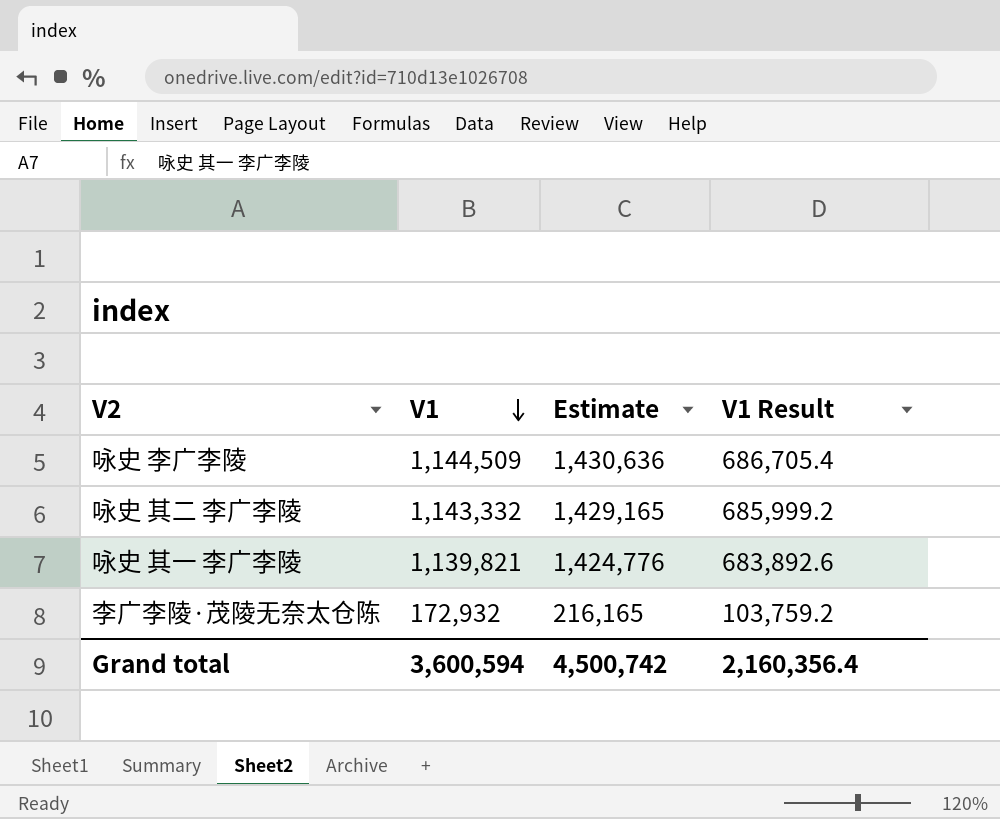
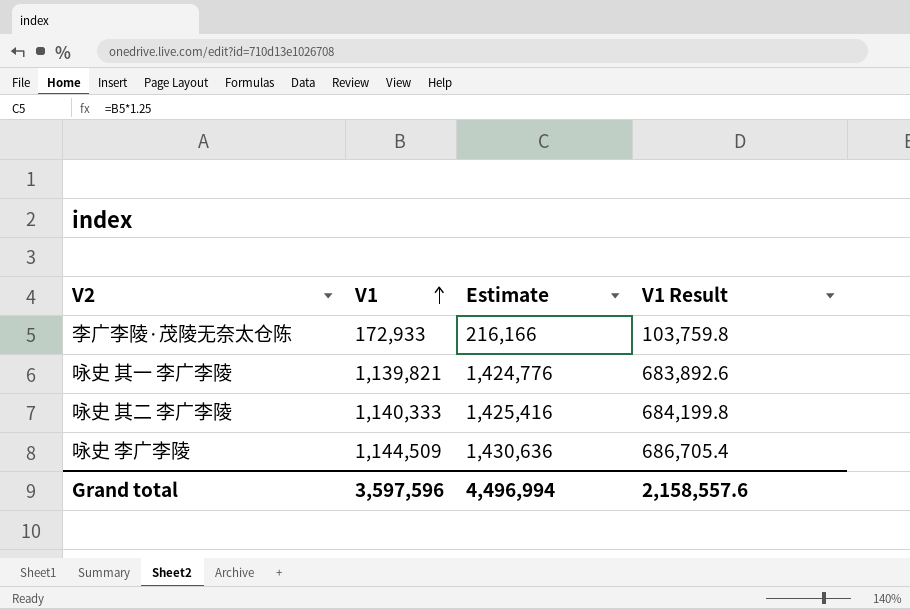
row order: V1 descending -> V1 ascending
李广李陵·茂陵无奈太仓陈 | V1: 172,932 -> 172,933
李广李陵·茂陵无奈太仓陈 | Estimate: 216,165 -> 216,166
李广李陵·茂陵无奈太仓陈 | V1 Result: 103,759.2 -> 103,759.8
咏史 其二 李广李陵 | V1: 1,143,332 -> 1,140,333
咏史 其二 李广李陵 | Estimate: 1,429,165 -> 1,425,416
咏史 其二 李广李陵 | V1 Result: 685,999.2 -> 684,199.8
Grand total | V1: 3,600,594 -> 3,597,596
Grand total | Estimate: 4,500,742 -> 4,496,994
Grand total | V1 Result: 2,160,356.4 -> 2,158,557.6

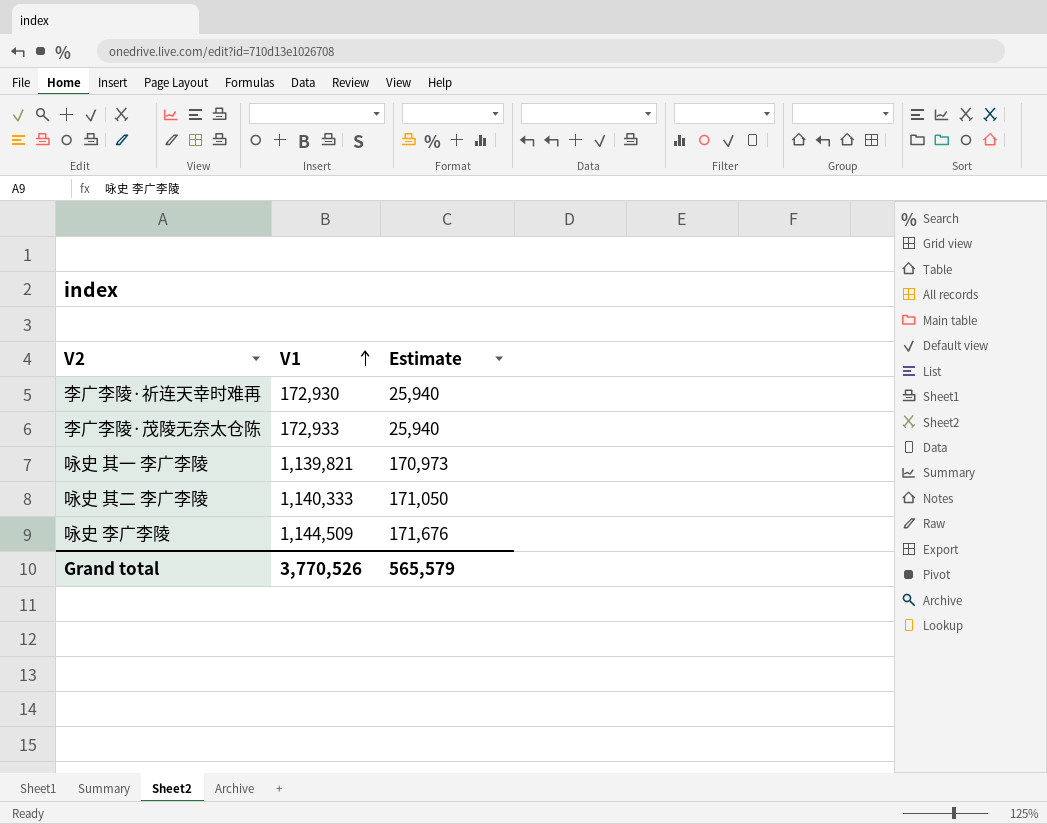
column V1 Result | formula: [V1] * 0.6 -> none
column Estimate | formula: [V1] * 1.25 -> [V1] * 0.15
row 李广李陵·祈连天幸时难再: none -> 172,930 | 25,940
Grand total | V1: 3,597,596 -> 3,770,526
Grand total | Estimate: 4,496,994 -> 565,579

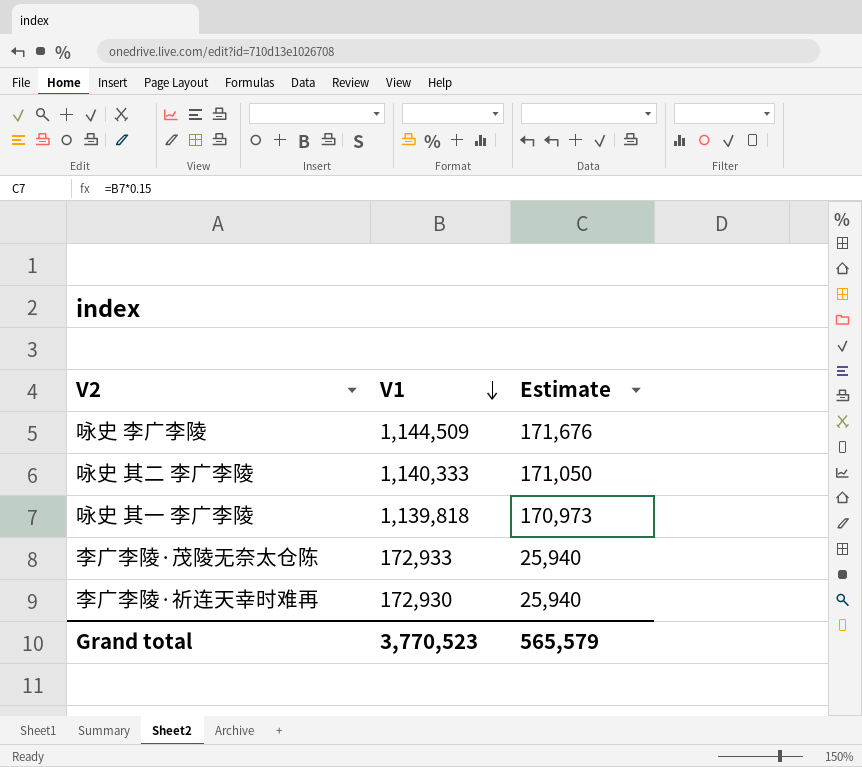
row order: V1 ascending -> V1 descending
咏史 其一 李广李陵 | V1: 1,139,821 -> 1,139,818
Grand total | V1: 3,770,526 -> 3,770,523

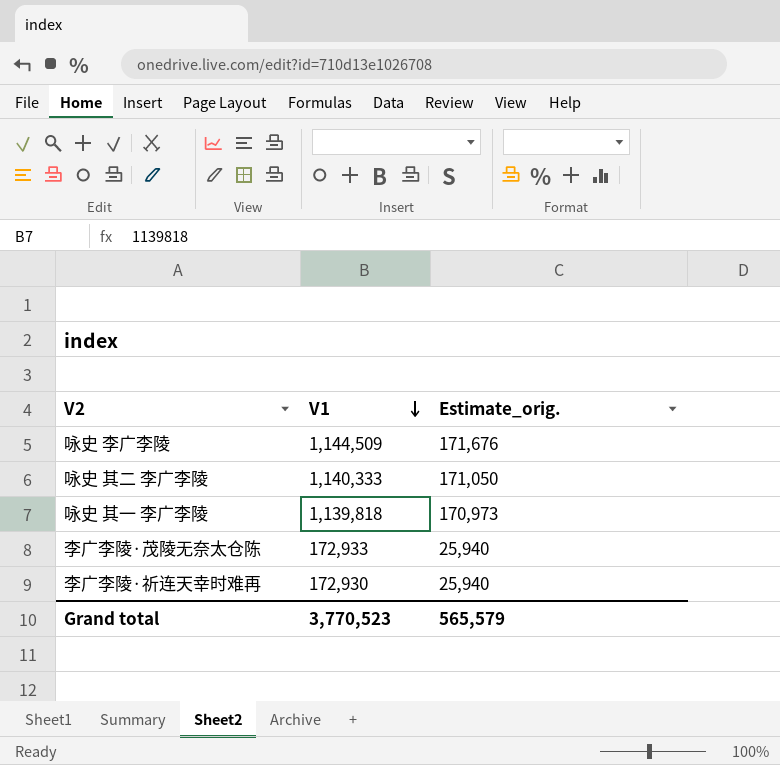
column name: Estimate -> Estimate_orig.

